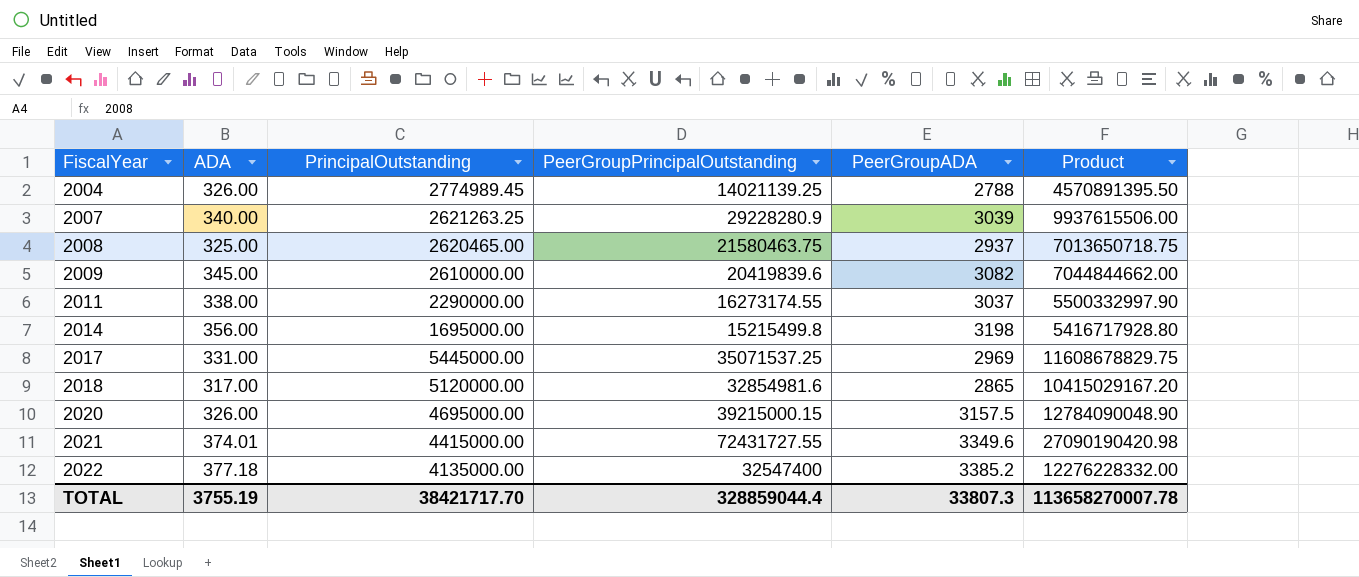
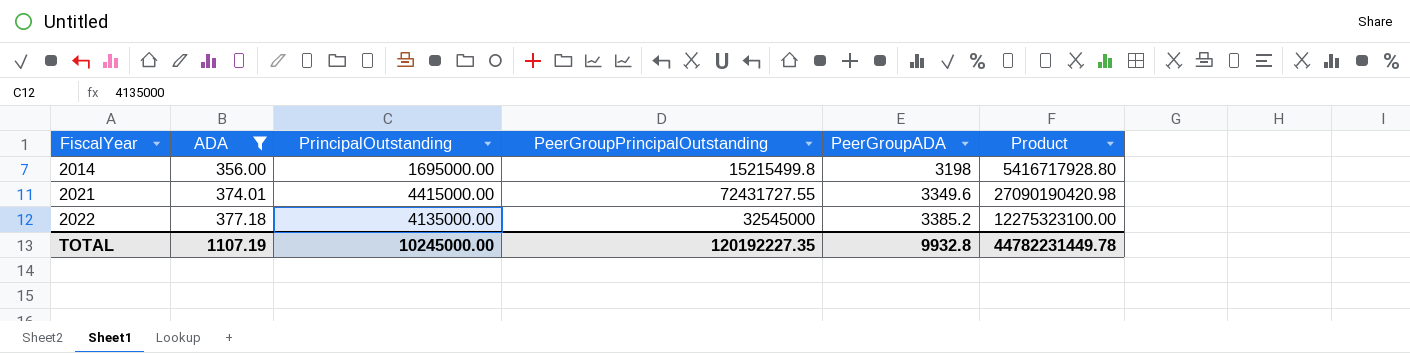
filter: none -> ADA >= 356.00
2022 | PeerGroupPrincipalOutstanding: 32547400 -> 32545000
2022 | Product: 12276228332.00 -> 12275323100.00
TOTAL | ADA: 3755.19 -> 1107.19
TOTAL | PrincipalOutstanding: 38421717.70 -> 10245000.00
TOTAL | PeerGroupPrincipalOutstanding: 328859044.4 -> 120192227.35
TOTAL | PeerGroupADA: 33807.3 -> 9932.8
TOTAL | Product: 113658270007.78 -> 44782231449.78

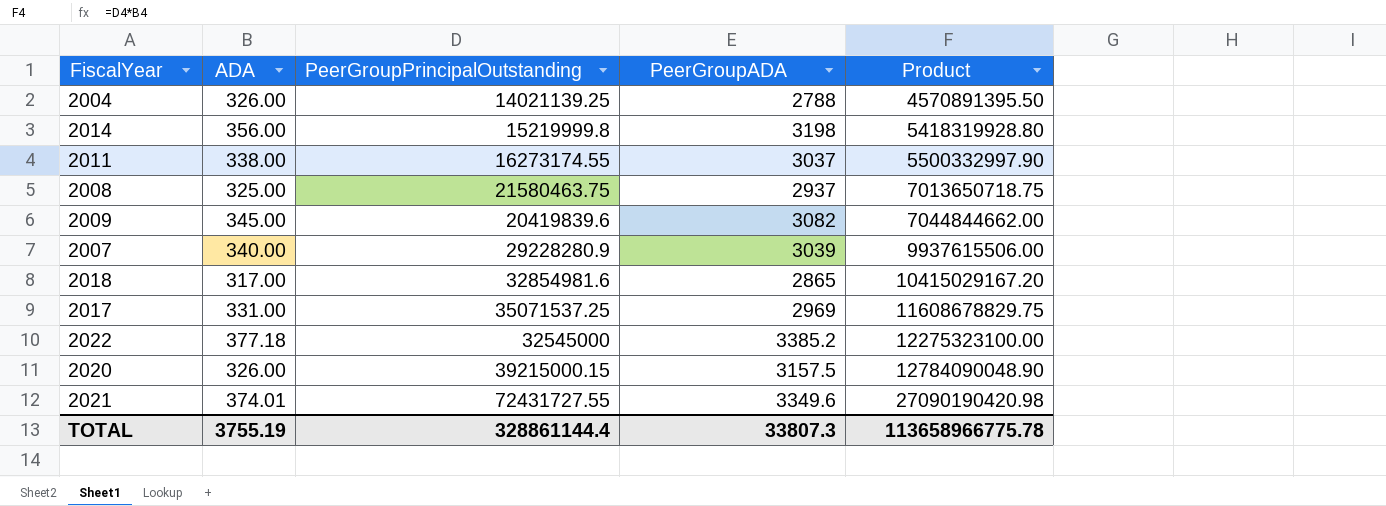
filter: ADA >= 356.00 -> none
row order: FiscalYear ascending -> Product ascending
column PrincipalOutstanding | position: 3 -> none
2014 | PeerGroupPrincipalOutstanding: 15215499.8 -> 15219999.8
2014 | Product: 5416717928.80 -> 5418319928.80
TOTAL | ADA: 1107.19 -> 3755.19
TOTAL | PeerGroupPrincipalOutstanding: 120192227.35 -> 328861144.4
TOTAL | PeerGroupADA: 9932.8 -> 33807.3
TOTAL | Product: 44782231449.78 -> 113658966775.78

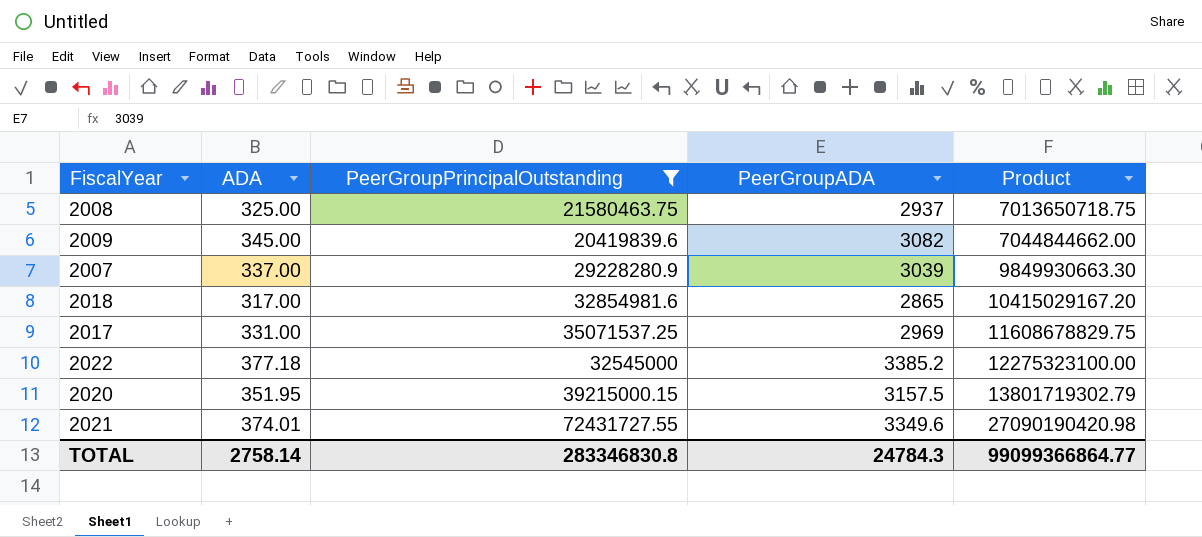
filter: none -> PeerGroupPrincipalOutstanding >= 20419839.6
2007 | ADA: 340.00 -> 337.00
2007 | Product: 9937615506.00 -> 9849930663.30
2020 | ADA: 326.00 -> 351.95
2020 | Product: 12784090048.90 -> 13801719302.79
TOTAL | ADA: 3755.19 -> 2758.14
TOTAL | PeerGroupPrincipalOutstanding: 328861144.4 -> 283346830.8
TOTAL | PeerGroupADA: 33807.3 -> 24784.3
TOTAL | Product: 113658966775.78 -> 99099366864.77

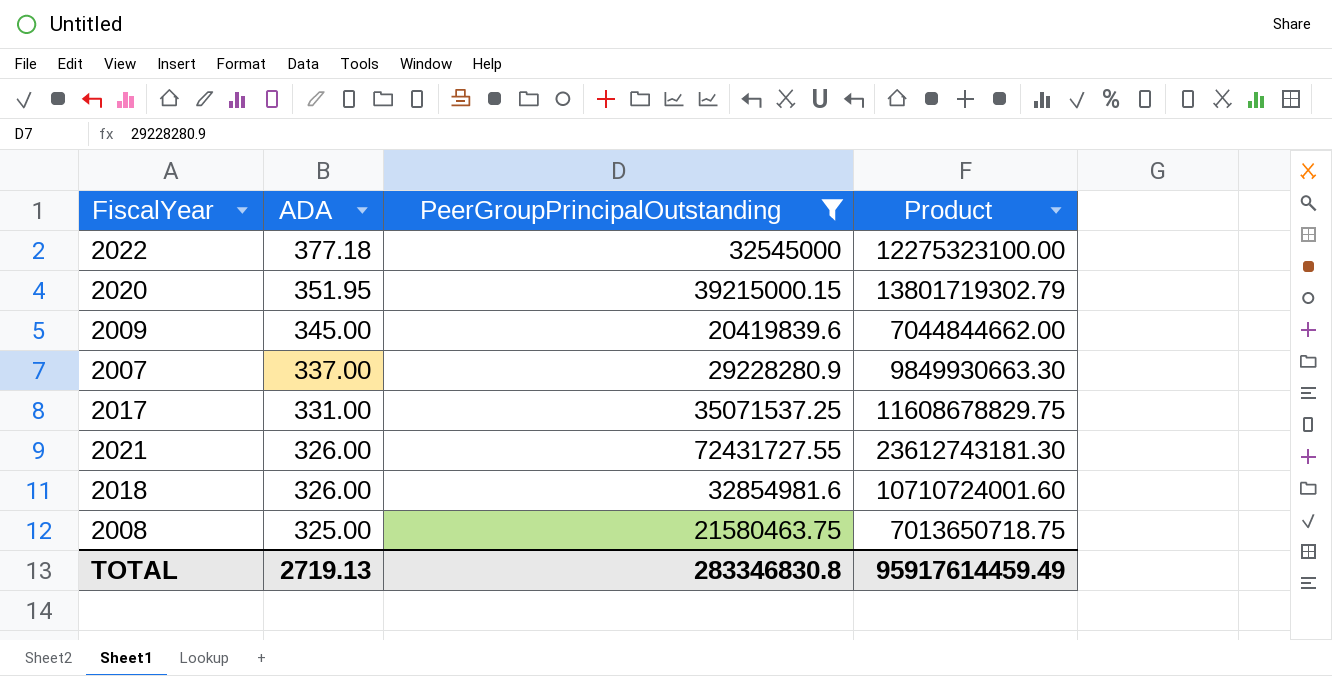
row order: Product ascending -> ADA descending
column PeerGroupADA | position: 4 -> none
2021 | ADA: 374.01 -> 326.00
2021 | Product: 27090190420.98 -> 23612743181.30
2018 | ADA: 317.00 -> 326.00
2018 | Product: 10415029167.20 -> 10710724001.60
TOTAL | ADA: 2758.14 -> 2719.13
TOTAL | Product: 99099366864.77 -> 95917614459.49

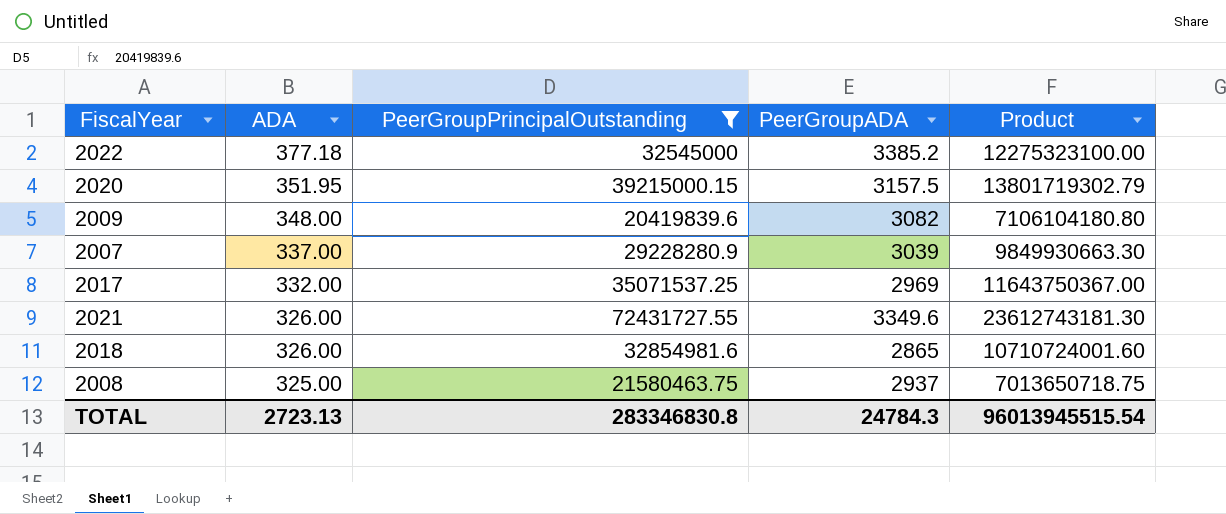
column PeerGroupADA | position: none -> 4
2009 | ADA: 345.00 -> 348.00
2009 | Product: 7044844662.00 -> 7106104180.80
2017 | ADA: 331.00 -> 332.00
2017 | Product: 11608678829.75 -> 11643750367.00
TOTAL | ADA: 2719.13 -> 2723.13
TOTAL | Product: 95917614459.49 -> 96013945515.54

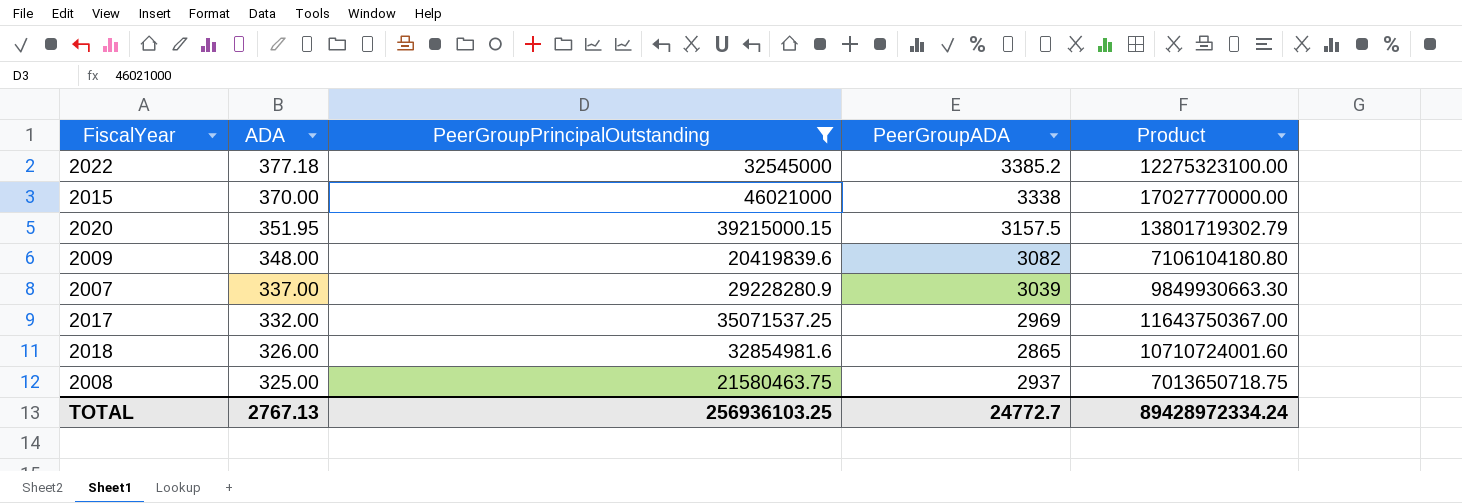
row 2021: 326.00 | 72431727.55 | 3349.6 | 23612743181.30 -> none
row 2015: none -> 370.00 | 46021000 | 3338 | 17027770000.00
TOTAL | ADA: 2723.13 -> 2767.13
TOTAL | PeerGroupPrincipalOutstanding: 283346830.8 -> 256936103.25
TOTAL | PeerGroupADA: 24784.3 -> 24772.7
TOTAL | Product: 96013945515.54 -> 89428972334.24

